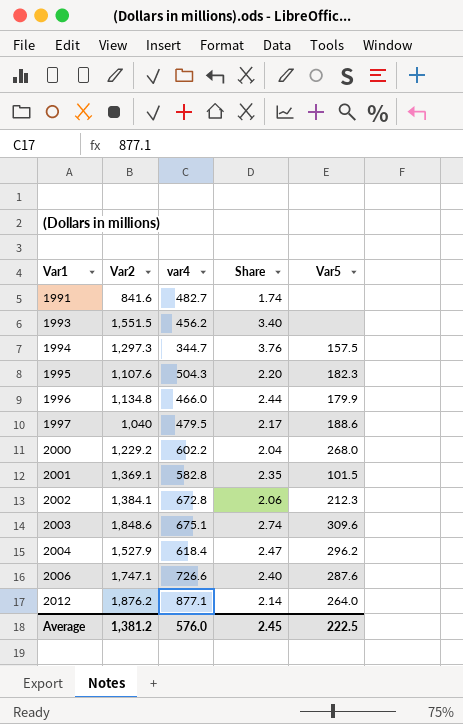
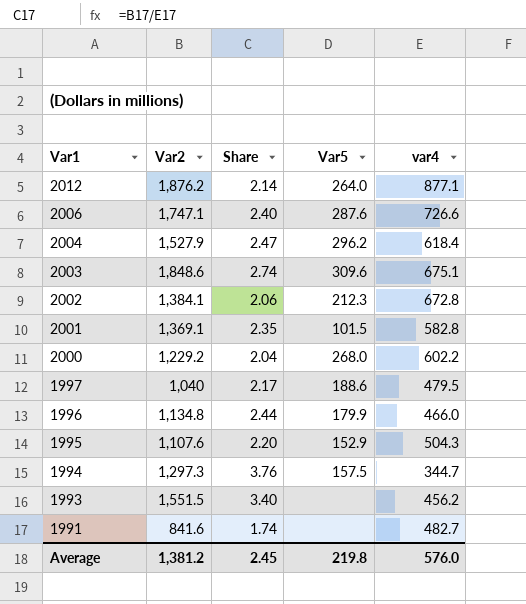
row order: Var1 ascending -> Var1 descending
column var4 | position: 3 -> 5
1995 | Var5: 182.3 -> 152.9
Average | Var5: 222.5 -> 219.8

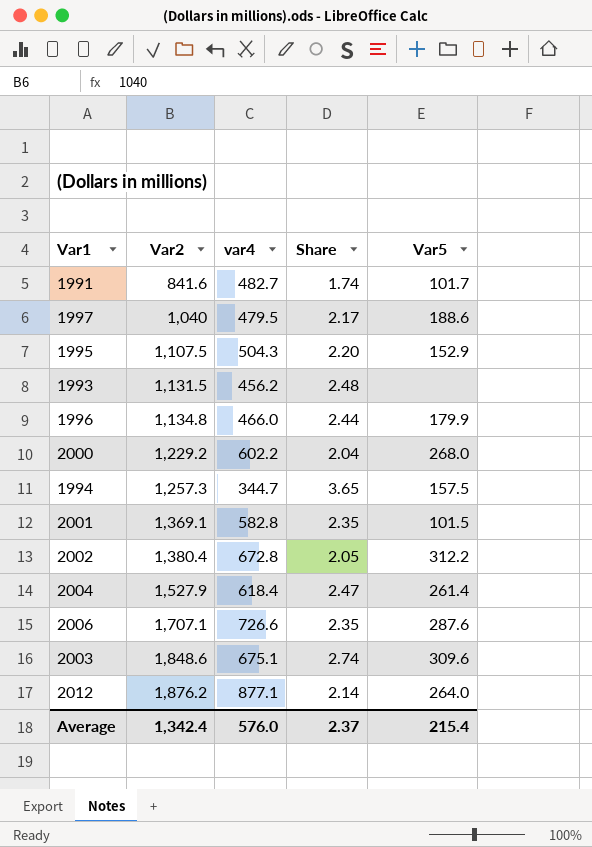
row order: Var1 descending -> Var2 ascending
column var4 | position: 5 -> 3
1991 | Var5: none -> 101.7
1995 | Var2: 1,107.6 -> 1,107.5
1993 | Var2: 1,551.5 -> 1,131.5
1993 | Share: 3.40 -> 2.48
1994 | Var2: 1,297.3 -> 1,257.3
1994 | Share: 3.76 -> 3.65
2002 | Var2: 1,384.1 -> 1,380.4
2002 | Share: 2.06 -> 2.05
2002 | Var5: 212.3 -> 312.2
2004 | Var5: 296.2 -> 261.4
2006 | Var2: 1,747.1 -> 1,707.1
2006 | Share: 2.40 -> 2.35
Average | Var2: 1,381.2 -> 1,342.4
Average | Share: 2.45 -> 2.37
Average | Var5: 219.8 -> 215.4

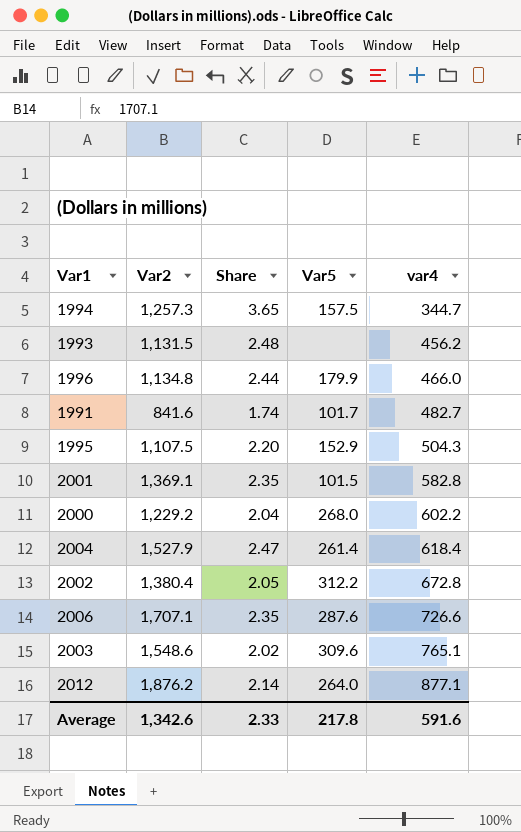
row order: Var2 ascending -> var4 ascending
column var4 | position: 3 -> 5
row 1997: 1,040 | 479.5 | 2.17 | 188.6 -> none
2003 | Var2: 1,848.6 -> 1,548.6
2003 | Share: 2.74 -> 2.02
2003 | var4: 675.1 -> 765.1
Average | Var2: 1,342.4 -> 1,342.6
Average | Share: 2.37 -> 2.33
Average | Var5: 215.4 -> 217.8
Average | var4: 576.0 -> 591.6

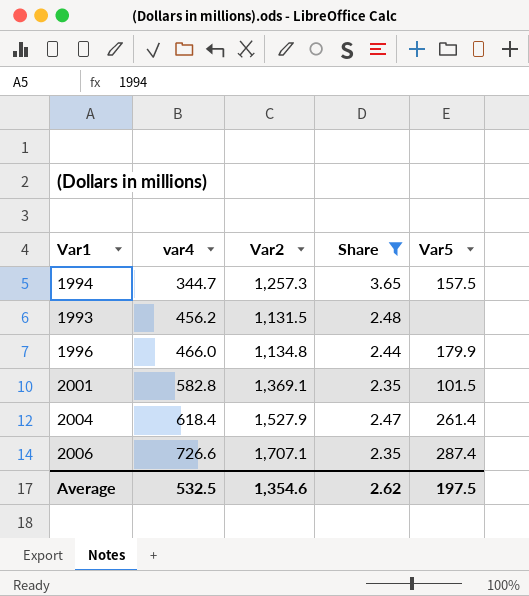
filter: none -> Share >= 2.35
column var4 | position: 5 -> 2
2006 | Var5: 287.6 -> 287.4
Average | var4: 591.6 -> 532.5
Average | Var2: 1,342.6 -> 1,354.6
Average | Share: 2.33 -> 2.62
Average | Var5: 217.8 -> 197.5

